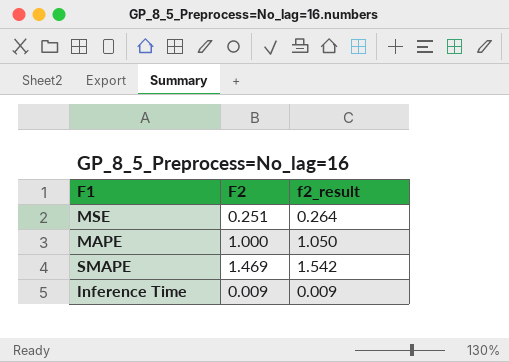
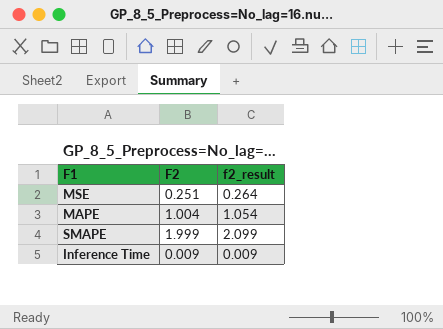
MAPE | F2: 1.000 -> 1.004
MAPE | f2_result: 1.050 -> 1.054
SMAPE | F2: 1.469 -> 1.999
SMAPE | f2_result: 1.542 -> 2.099

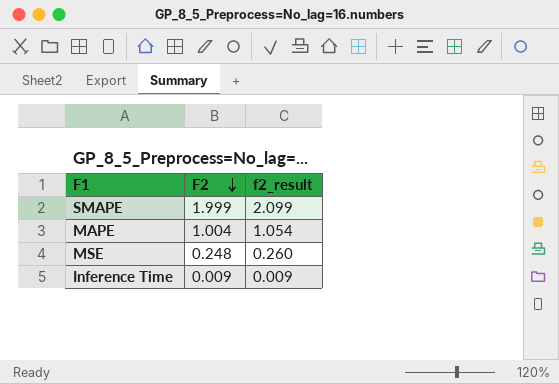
row order: none -> F2 descending
MSE | F2: 0.251 -> 0.248
MSE | f2_result: 0.264 -> 0.260

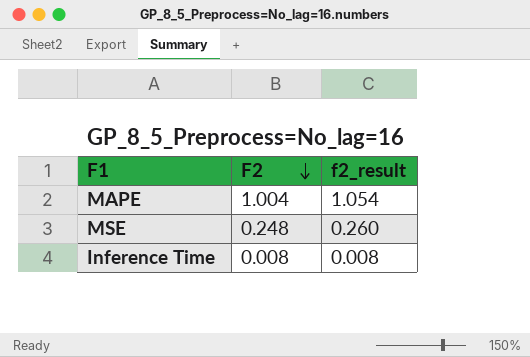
row SMAPE: 1.999 | 2.099 -> none
Inference Time | F2: 0.009 -> 0.008
Inference Time | f2_result: 0.009 -> 0.008

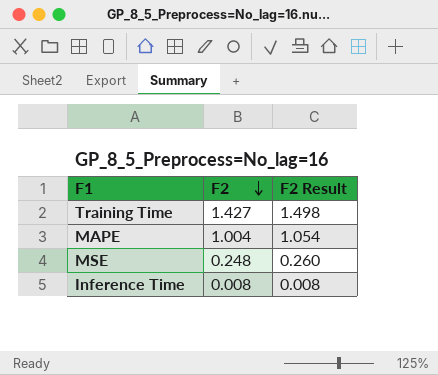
column name: f2_result -> F2 Result
row Training Time: none -> 1.427 | 1.498

